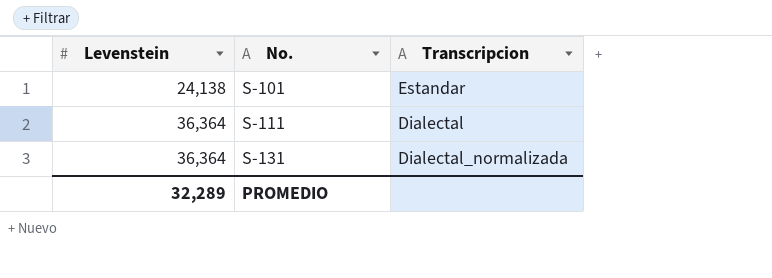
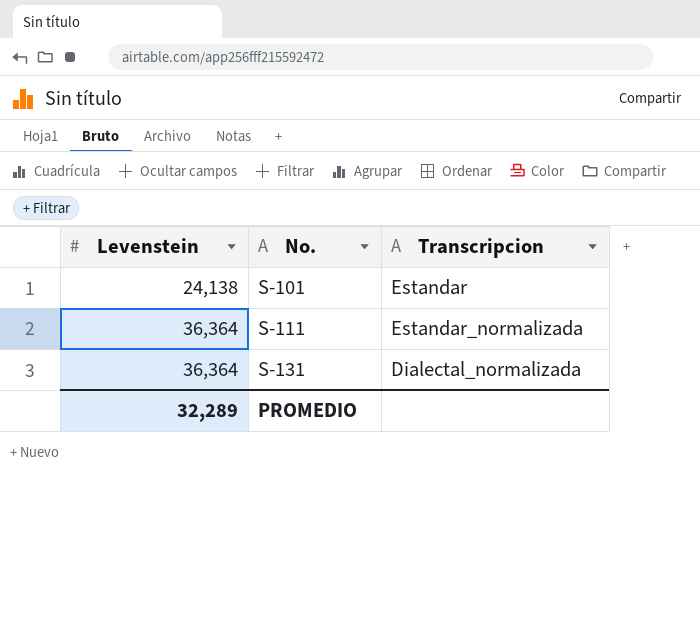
S-111 | Transcripcion: Dialectal -> Estandar_normalizada

